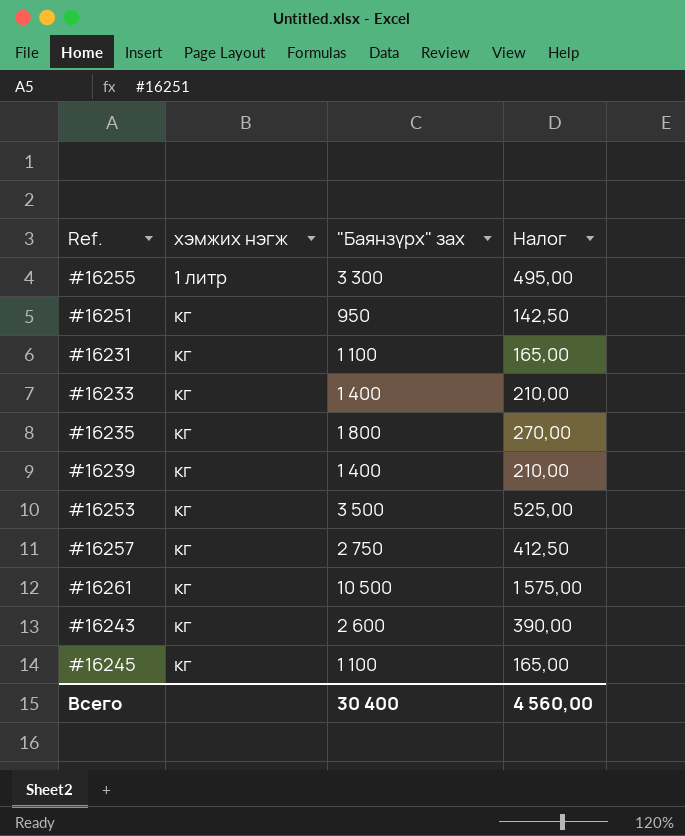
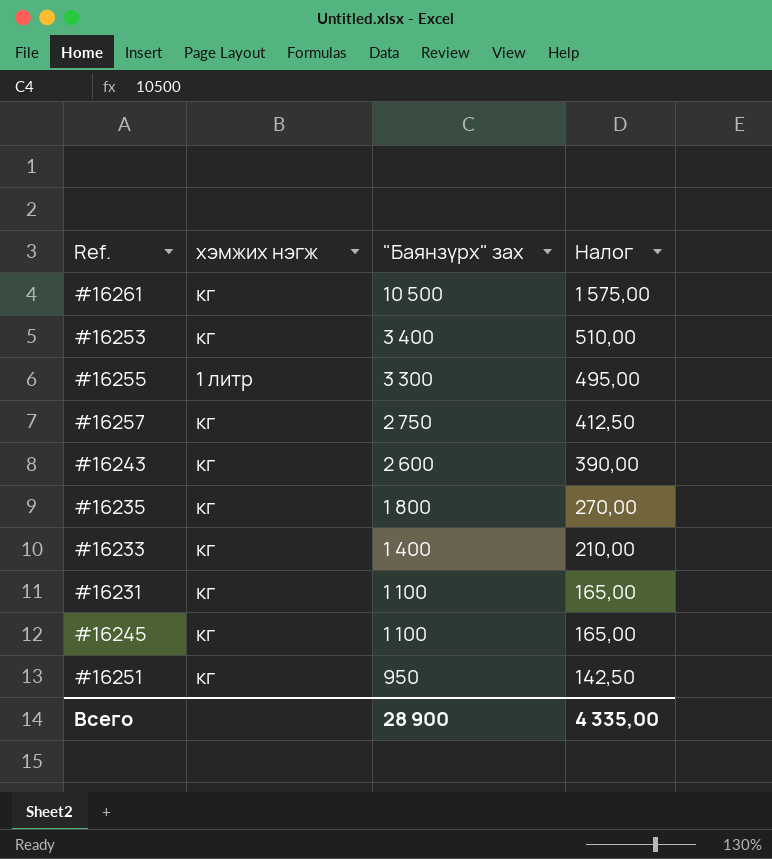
row order: хэмжих нэгж ascending -> "Баянзүрх" зах descending
row #16239: кг | 1 400 | 210,00 -> none
#16253 | "Баянзүрх" зах: 3 500 -> 3 400
#16253 | Налог: 525,00 -> 510,00
Всего | "Баянзүрх" зах: 30 400 -> 28 900
Всего | Налог: 4 560,00 -> 4 335,00

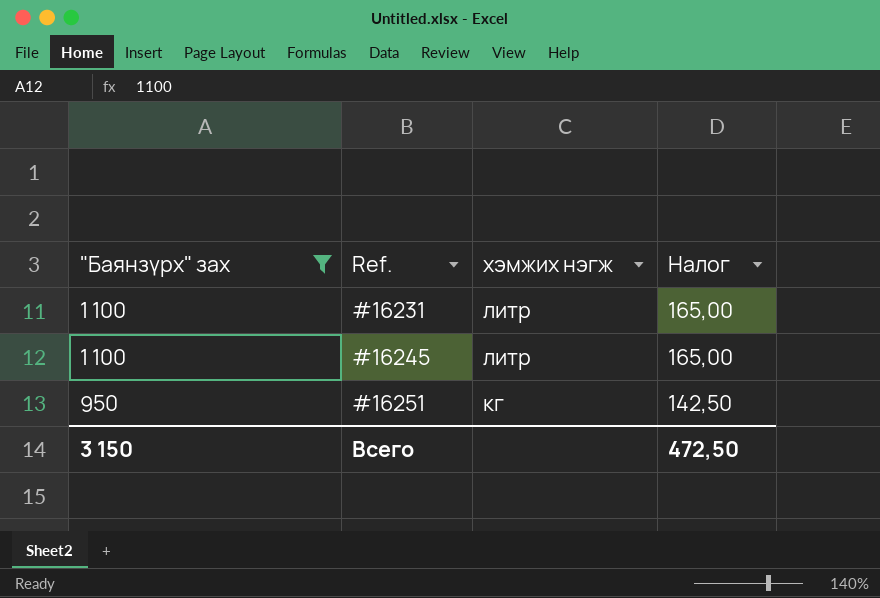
filter: none -> "Баянзүрх" зах <= 1 100
column "Баянзүрх" зах | position: 3 -> 1
#16231 | хэмжих нэгж: кг -> литр
#16245 | хэмжих нэгж: кг -> литр
Всего | "Баянзүрх" зах: 28 900 -> 3 150
Всего | Налог: 4 335,00 -> 472,50

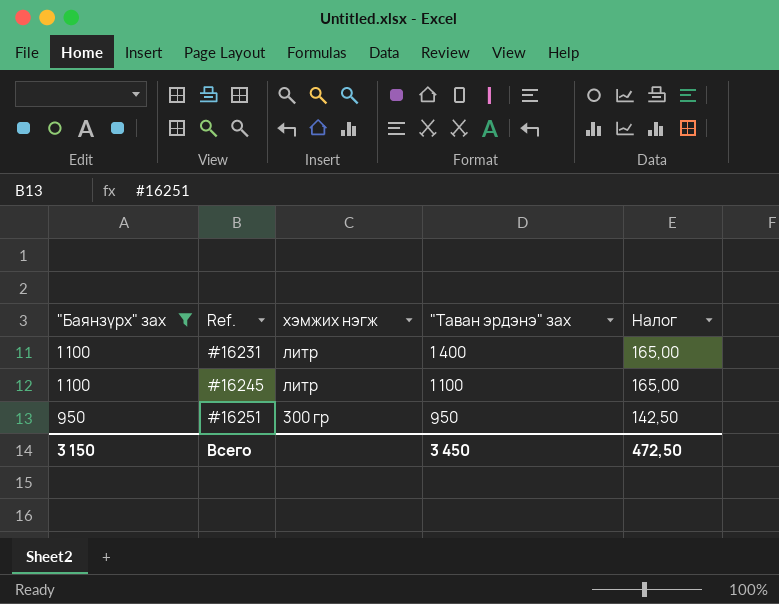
column "Таван эрдэнэ" зах | position: none -> 4
#16251 | хэмжих нэгж: кг -> 300 гр

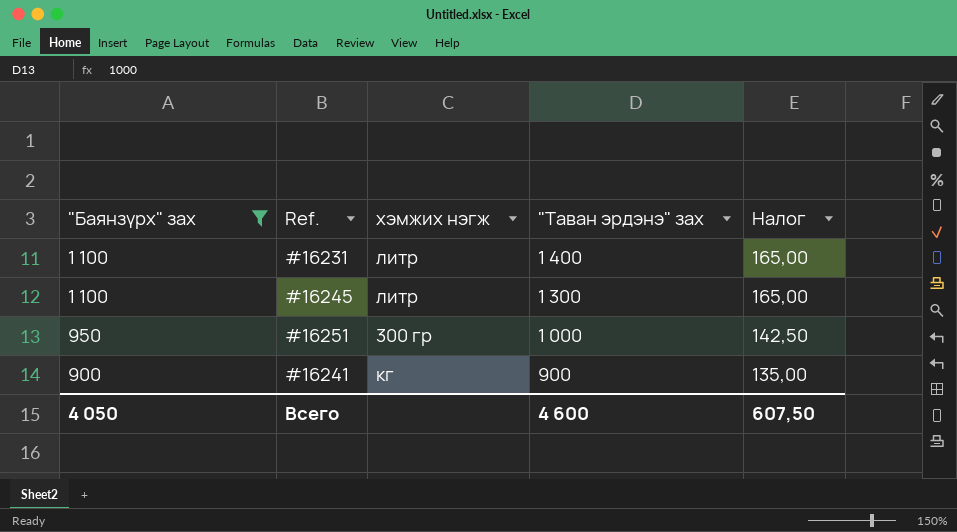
#16245 | "Таван эрдэнэ" зах: 1 100 -> 1 300
#16251 | "Таван эрдэнэ" зах: 950 -> 1 000
row #16241: none -> 900 | кг | 900 | 135,00
Всего | "Баянзүрх" зах: 3 150 -> 4 050
Всего | "Таван эрдэнэ" зах: 3 450 -> 4 600
Всего | Налог: 472,50 -> 607,50

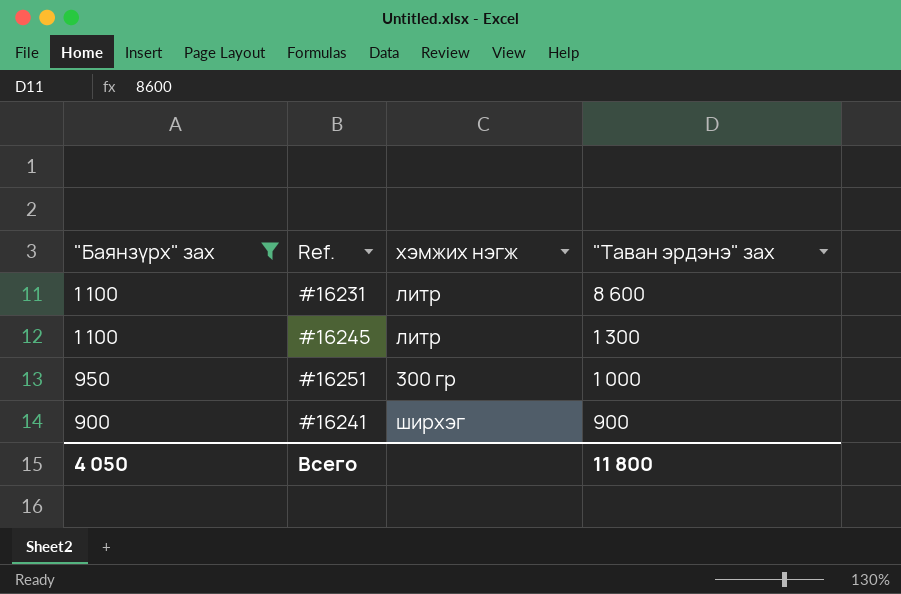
column Налог | formula: ["Баянзүрх" зах] * 0,15 -> none
#16231 | "Таван эрдэнэ" зах: 1 400 -> 8 600
#16241 | хэмжих нэгж: кг -> ширхэг
Всего | "Таван эрдэнэ" зах: 4 600 -> 11 800

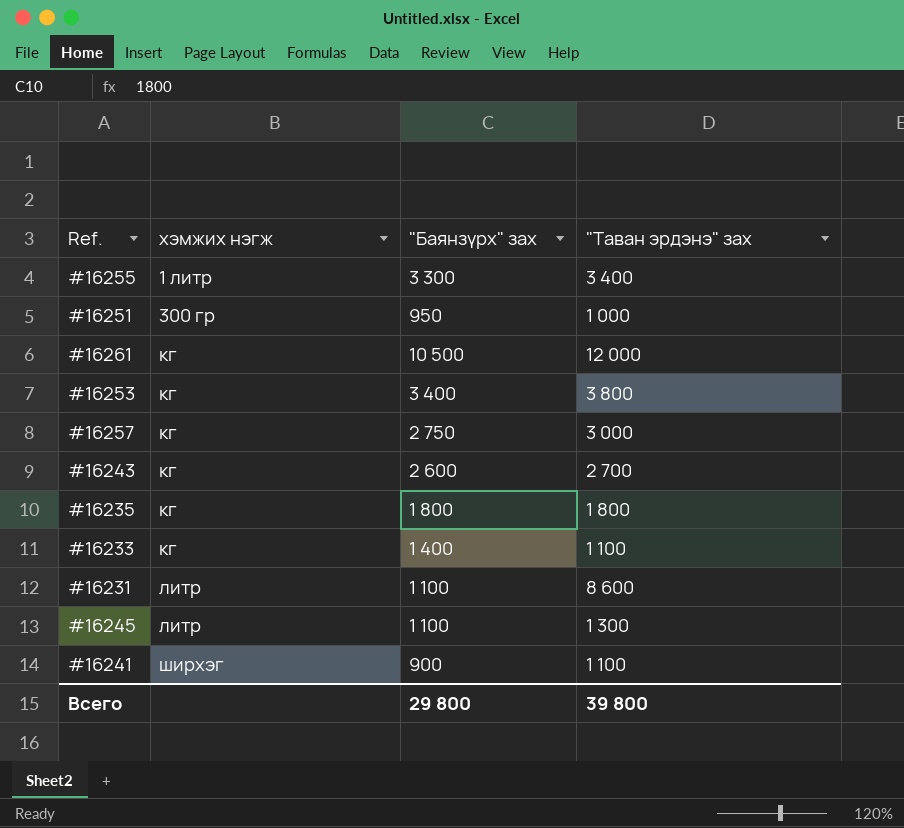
filter: "Баянзүрх" зах <= 1 100 -> none
row order: "Баянзүрх" зах descending -> хэмжих нэгж ascending
column "Баянзүрх" зах | position: 1 -> 3
#16241 | "Таван эрдэнэ" зах: 900 -> 1 100
Всего | "Баянзүрх" зах: 4 050 -> 29 800
Всего | "Таван эрдэнэ" зах: 11 800 -> 39 800

